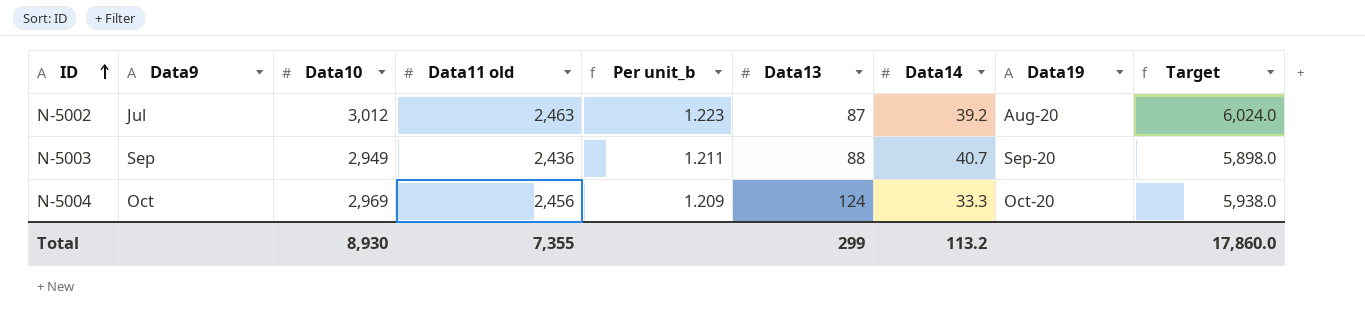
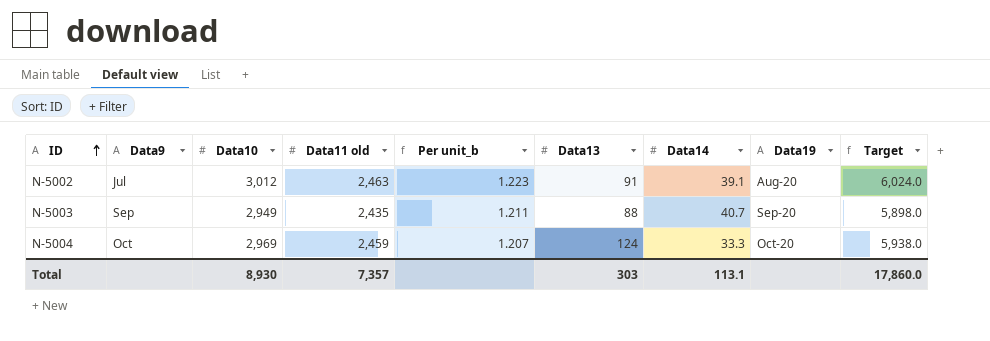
N-5002 | Data13: 87 -> 91
N-5002 | Data14: 39.2 -> 39.1
N-5003 | Data11 old: 2,436 -> 2,435
N-5004 | Data11 old: 2,456 -> 2,459
N-5004 | Per unit_b: 1.209 -> 1.207
Total | Data11 old: 7,355 -> 7,357
Total | Data13: 299 -> 303
Total | Data14: 113.2 -> 113.1

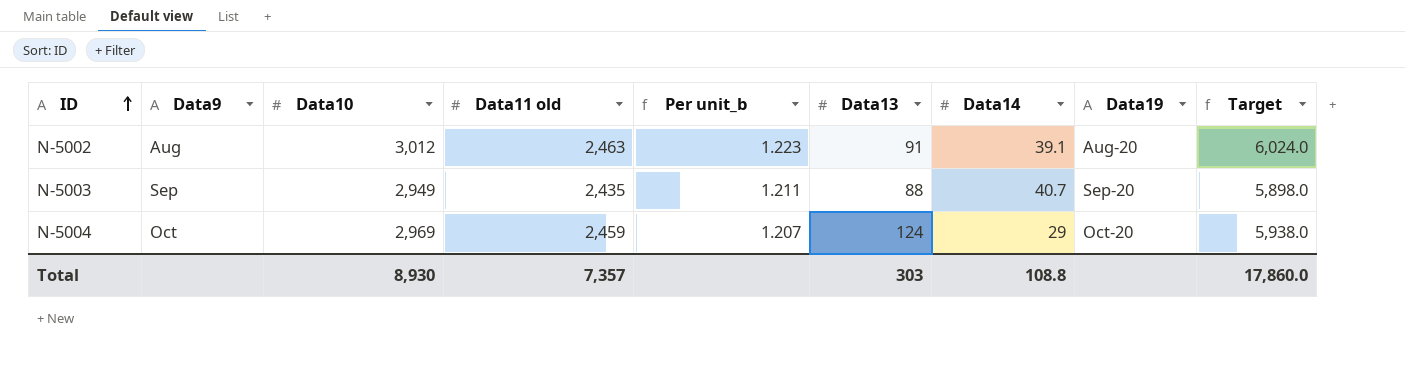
N-5002 | Data9: Jul -> Aug
N-5004 | Data14: 33.3 -> 29
Total | Data14: 113.1 -> 108.8

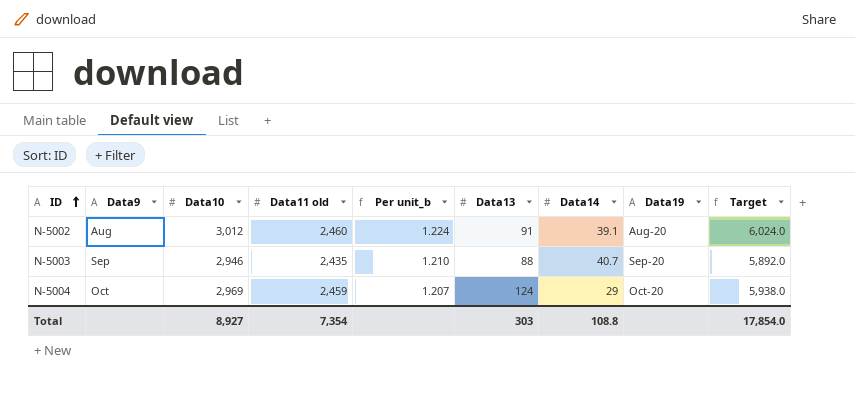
N-5002 | Data11 old: 2,463 -> 2,460
N-5002 | Per unit_b: 1.223 -> 1.224
N-5003 | Data10: 2,949 -> 2,946
N-5003 | Per unit_b: 1.211 -> 1.210
N-5003 | Target: 5,898.0 -> 5,892.0
Total | Data10: 8,930 -> 8,927
Total | Data11 old: 7,357 -> 7,354
Total | Target: 17,860.0 -> 17,854.0

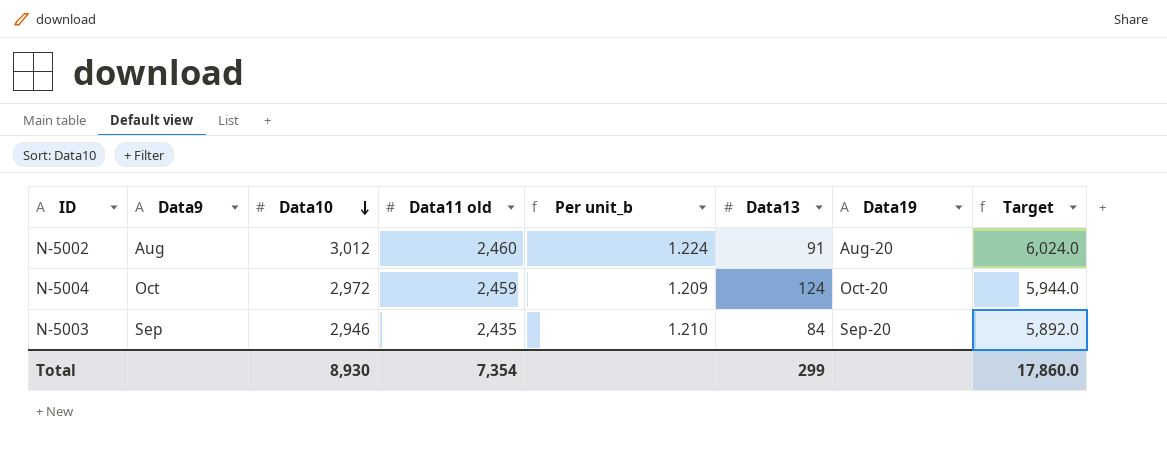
row order: ID ascending -> Data10 descending
column Data14 | position: 7 -> none
N-5004 | Data10: 2,969 -> 2,972
N-5004 | Per unit_b: 1.207 -> 1.209
N-5004 | Target: 5,938.0 -> 5,944.0
N-5003 | Data13: 88 -> 84
Total | Data10: 8,927 -> 8,930
Total | Data13: 303 -> 299
Total | Target: 17,854.0 -> 17,860.0

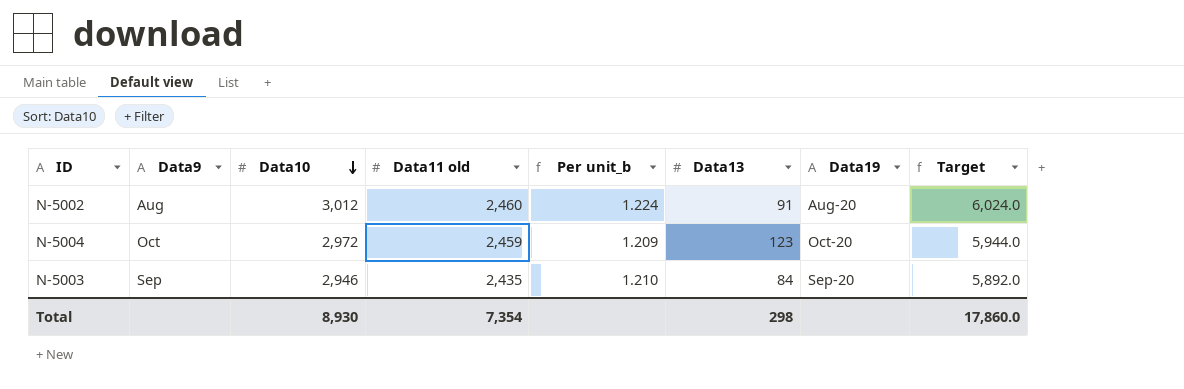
N-5004 | Data13: 124 -> 123
Total | Data13: 299 -> 298

